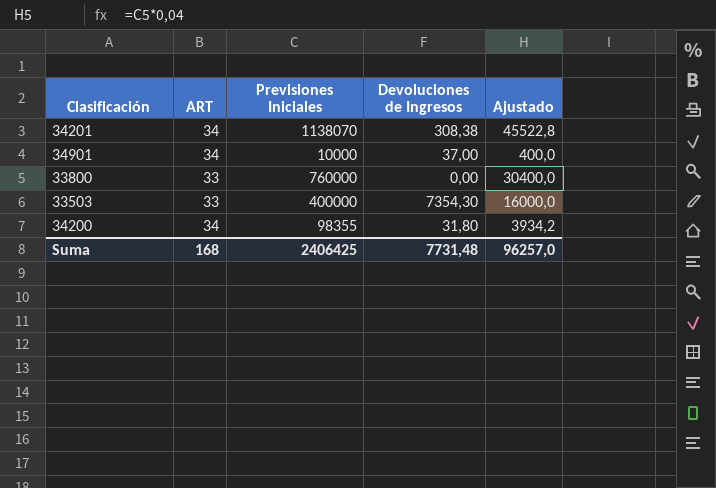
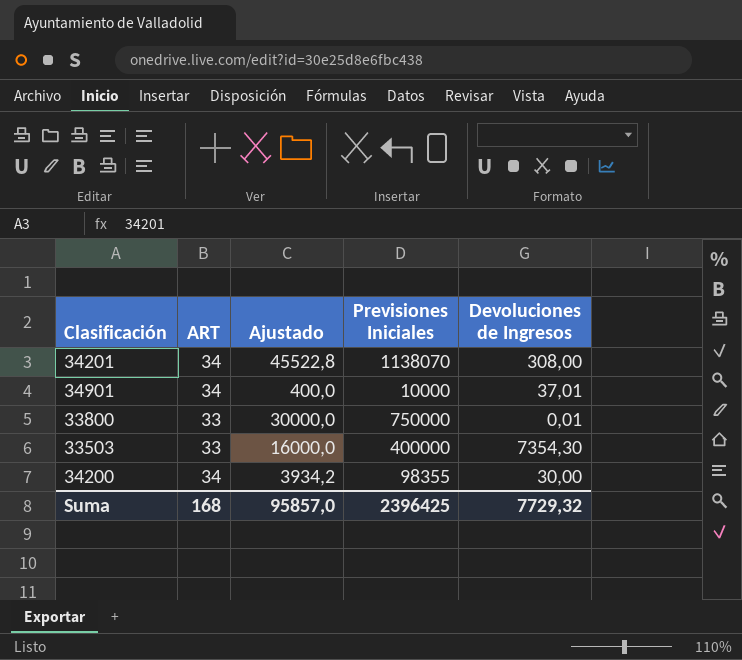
column Ajustado | position: 5 -> 3
34201 | Devoluciones de Ingresos: 308,38 -> 308,00
34901 | Devoluciones de Ingresos: 37,00 -> 37,01
33800 | Ajustado: 30400,0 -> 30000,0
33800 | Previsiones Iniciales: 760000 -> 750000
33800 | Devoluciones de Ingresos: 0,00 -> 0,01
34200 | Devoluciones de Ingresos: 31,80 -> 30,00
Suma | Ajustado: 96257,0 -> 95857,0
Suma | Previsiones Iniciales: 2406425 -> 2396425
Suma | Devoluciones de Ingresos: 7731,48 -> 7729,32

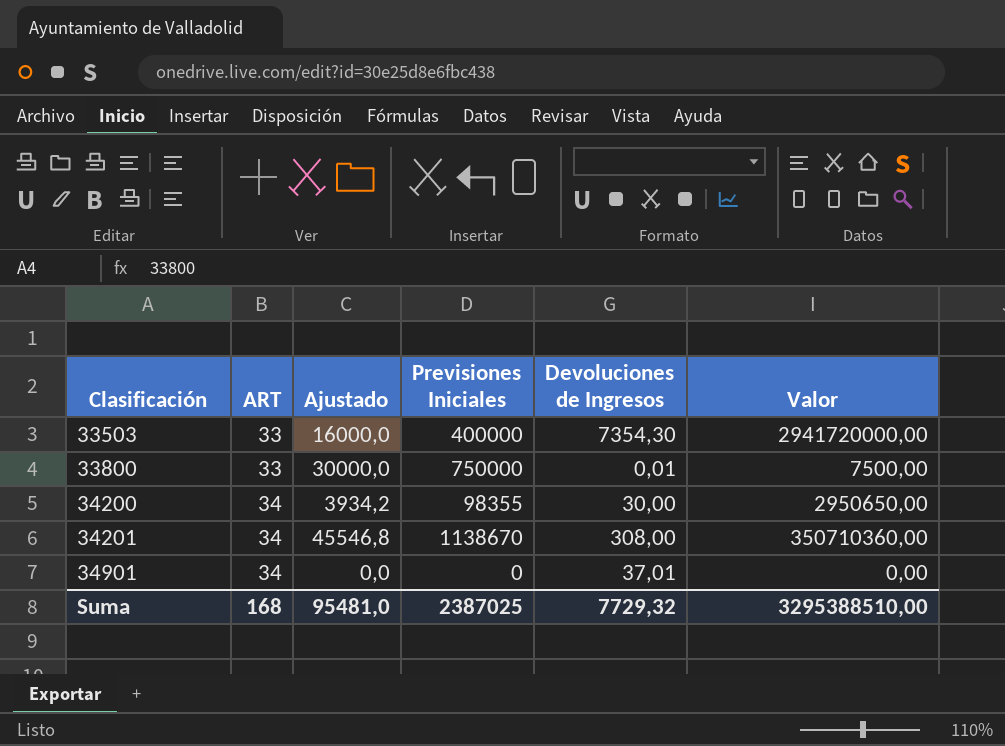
row order: none -> Clasificación ascending
column Valor | formula: none -> [Previsiones Iniciales] * [Devoluciones de Ingresos]
34201 | Ajustado: 45522,8 -> 45546,8
34201 | Previsiones Iniciales: 1138070 -> 1138670
34901 | Ajustado: 400,0 -> 0,0
34901 | Previsiones Iniciales: 10000 -> 0
Suma | Ajustado: 95857,0 -> 95481,0
Suma | Previsiones Iniciales: 2396425 -> 2387025

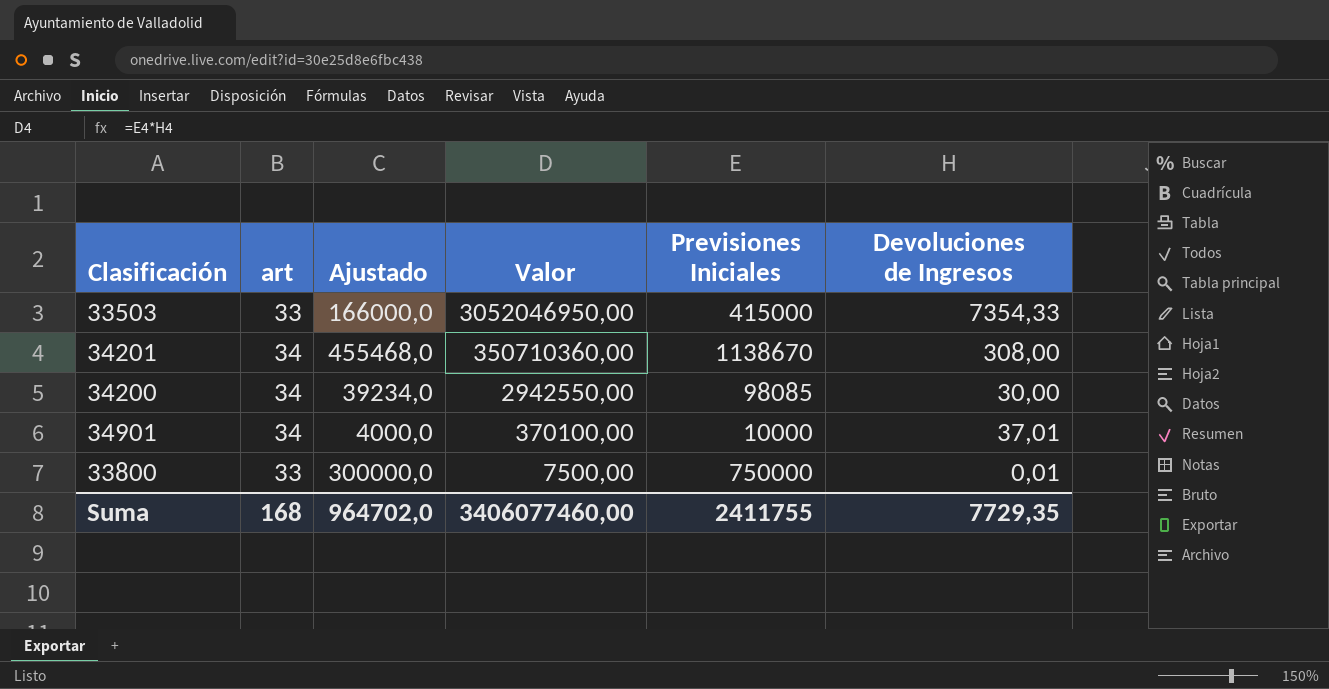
row order: Clasificación ascending -> Valor descending
column name: ART -> art
column Ajustado | formula: [Previsiones Iniciales] * 0,04 -> [Previsiones Iniciales] * 0,4
column Valor | position: 6 -> 4
33503 | Valor: 2941720000,00 -> 3052046950,00
33503 | Previsiones Iniciales: 400000 -> 415000
33503 | Devoluciones de Ingresos: 7354,30 -> 7354,33
34200 | Valor: 2950650,00 -> 2942550,00
34200 | Previsiones Iniciales: 98355 -> 98085
34901 | Valor: 0,00 -> 370100,00
34901 | Previsiones Iniciales: 0 -> 10000
Suma | Ajustado: 95481,0 -> 964702,0
Suma | Valor: 3295388510,00 -> 3406077460,00
Suma | Previsiones Iniciales: 2387025 -> 2411755
Suma | Devoluciones de Ingresos: 7729,32 -> 7729,35

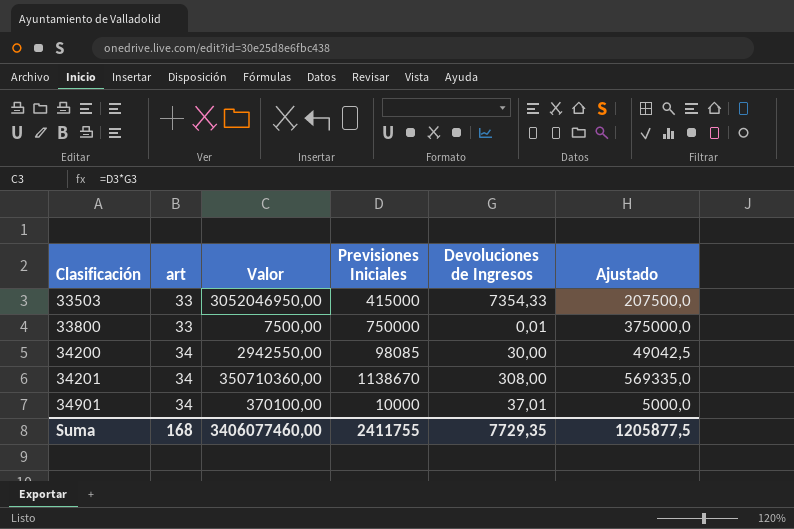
row order: Valor descending -> Clasificación ascending
column Ajustado | formula: [Previsiones Iniciales] * 0,4 -> [Previsiones Iniciales] * 0,5
column Ajustado | position: 3 -> 6
Suma | Ajustado: 964702,0 -> 1205877,5

